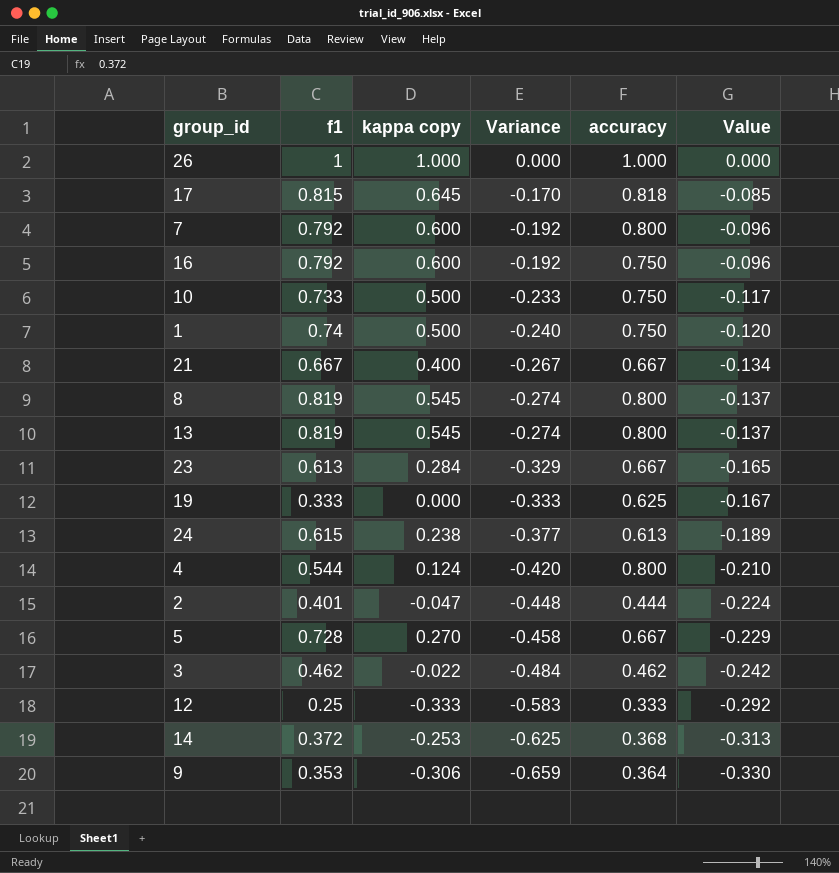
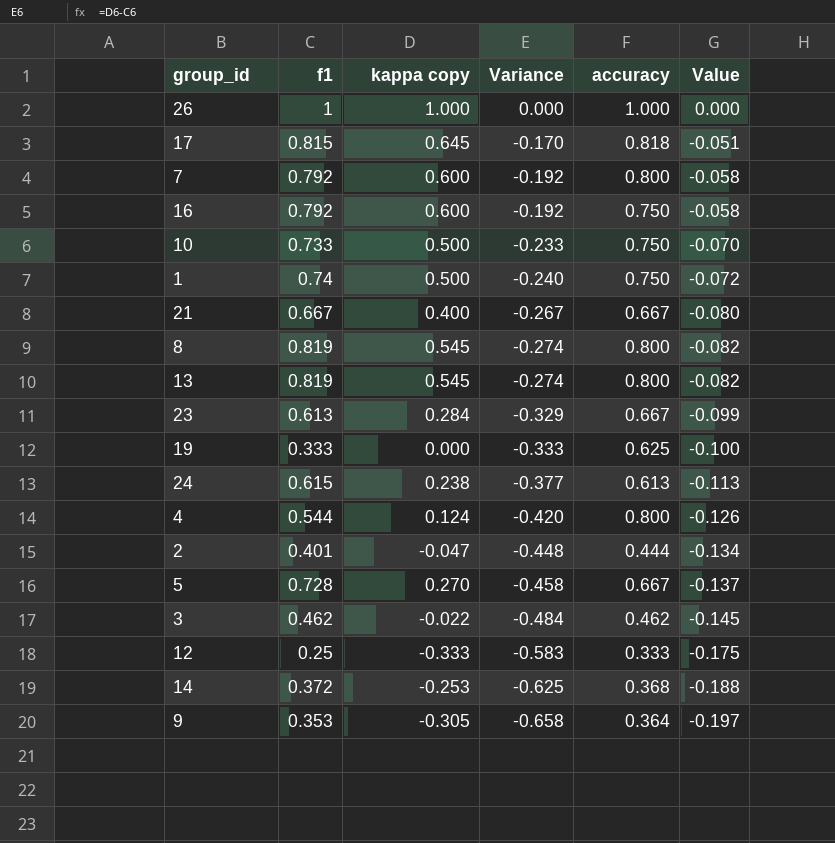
column Value | formula: [Variance] * 0.5 -> [Variance] * 0.3
9 | kappa copy: -0.306 -> -0.305
9 | Variance: -0.659 -> -0.658

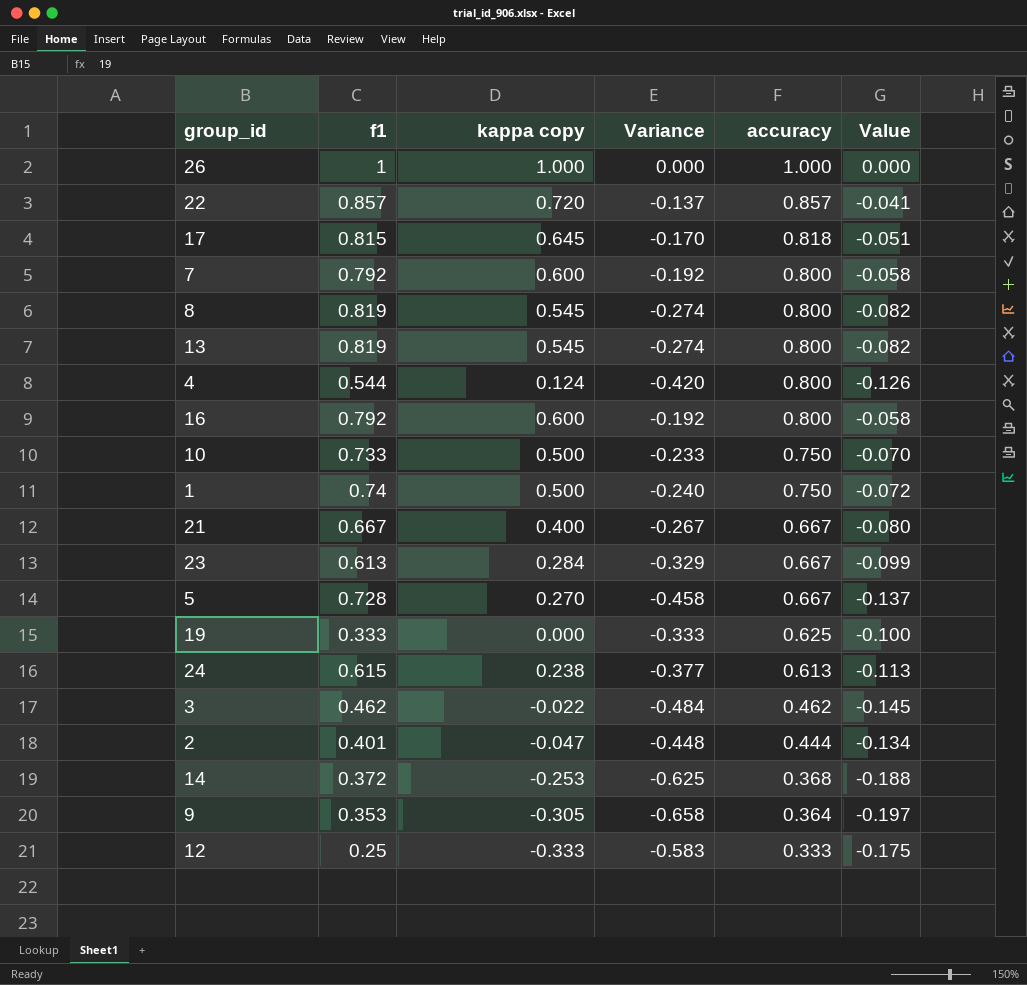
row order: Variance descending -> accuracy descending
row 22: none -> 0.857 | 0.720 | -0.137 | 0.857 | -0.041
16 | accuracy: 0.750 -> 0.800

